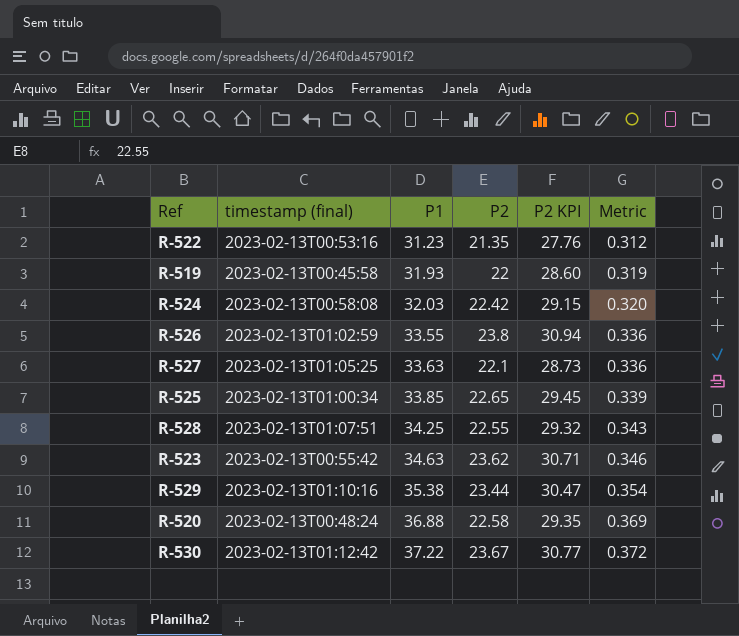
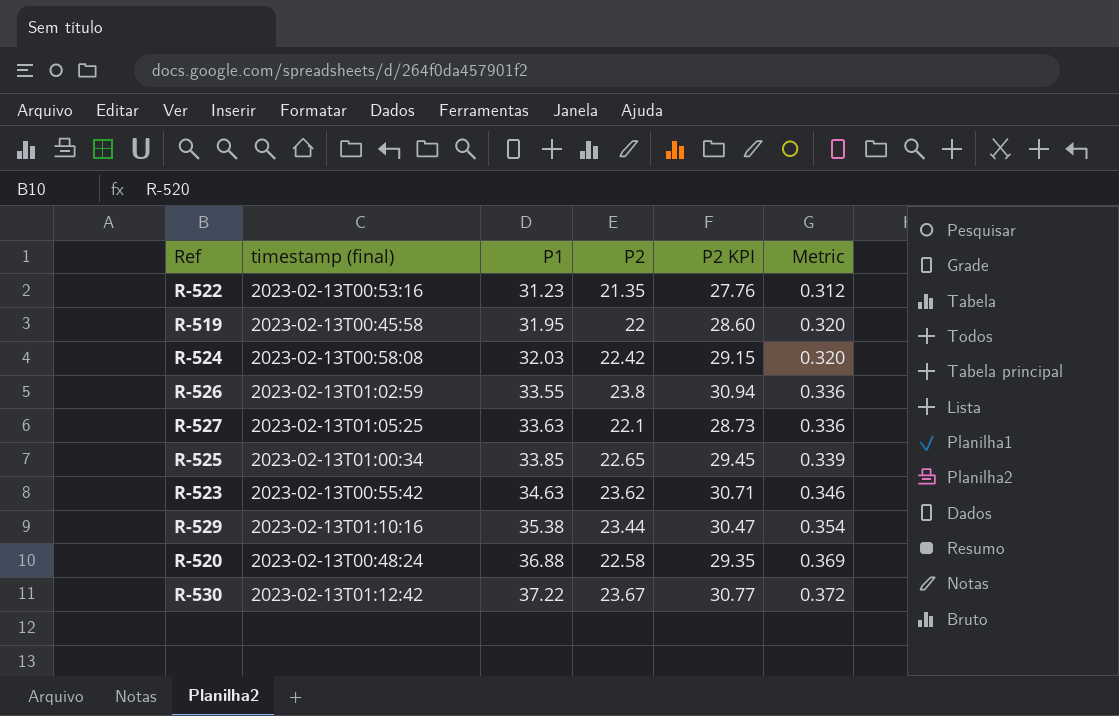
row R-528: 2023-02-13T01:07:51 | 34.25 | 22.55 | 29.32 | 0.343 -> none
R-519 | P1: 31.93 -> 31.95
R-519 | Metric: 0.319 -> 0.320

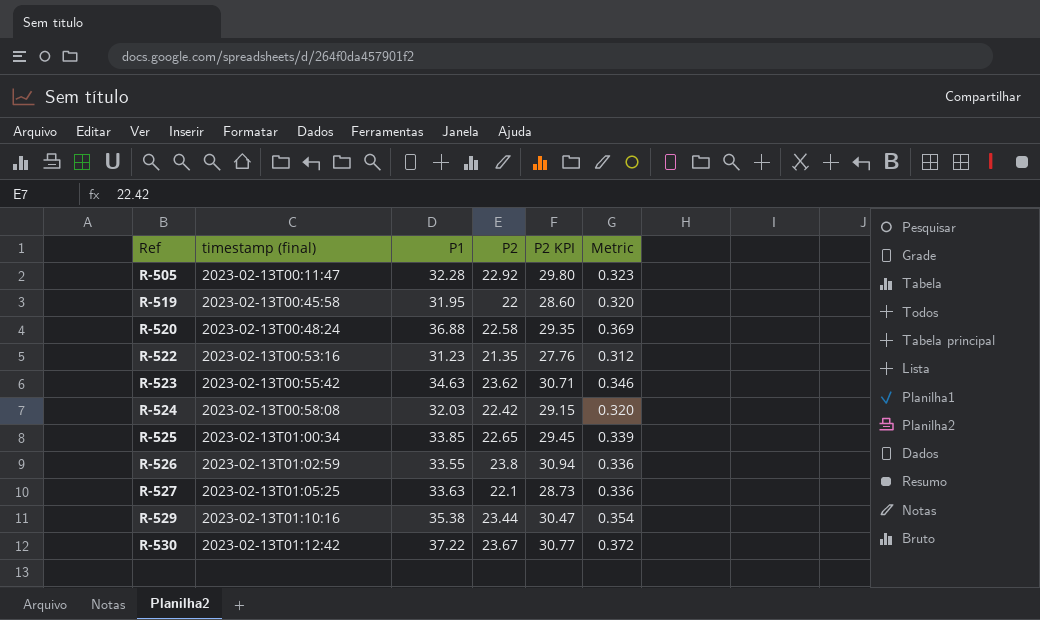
row order: P1 ascending -> Ref ascending
row R-505: none -> 2023-02-13T00:11:47 | 32.28 | 22.92 | 29.80 | 0.323

